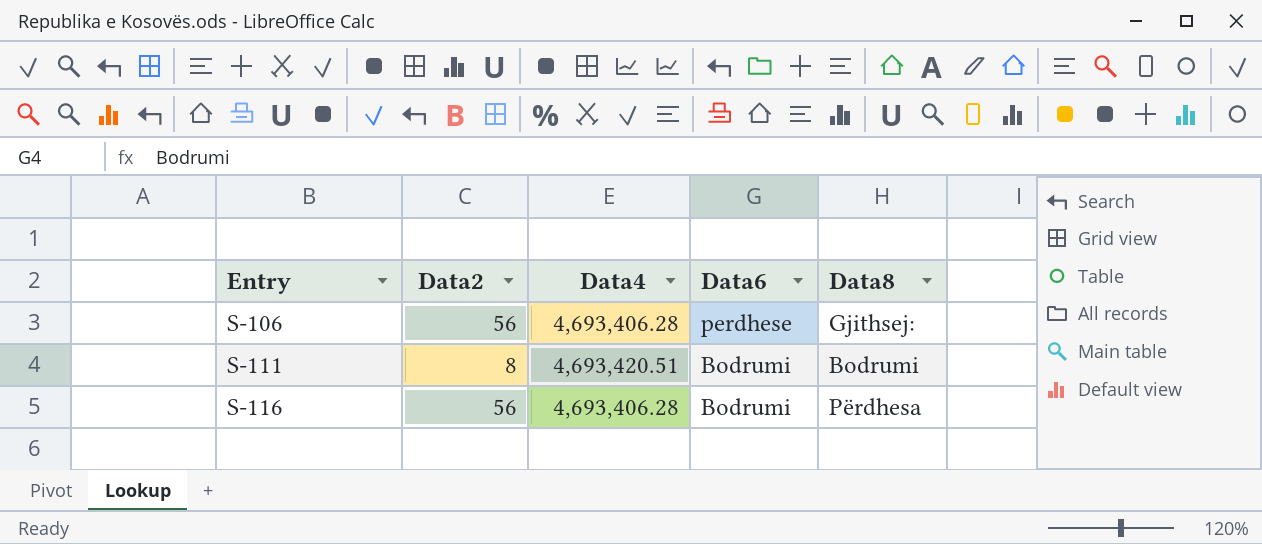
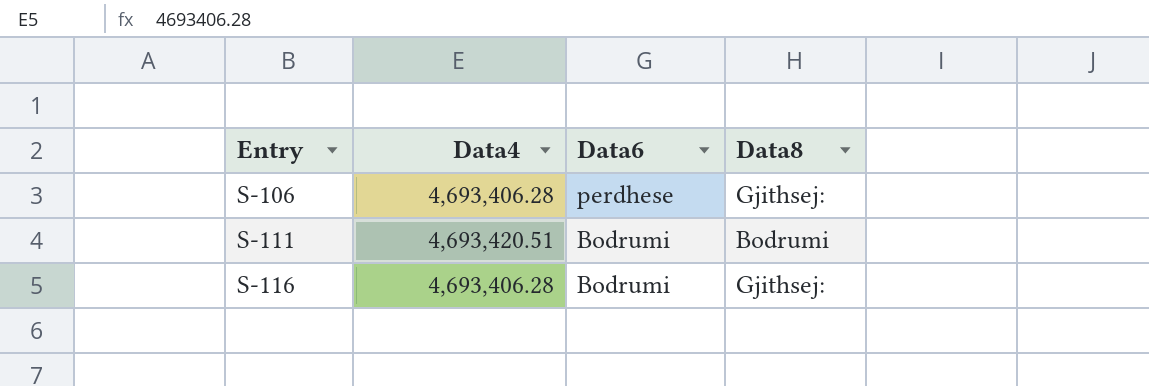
column Data2 | position: 2 -> none
S-116 | Data8: Përdhesa -> Gjithsej:

